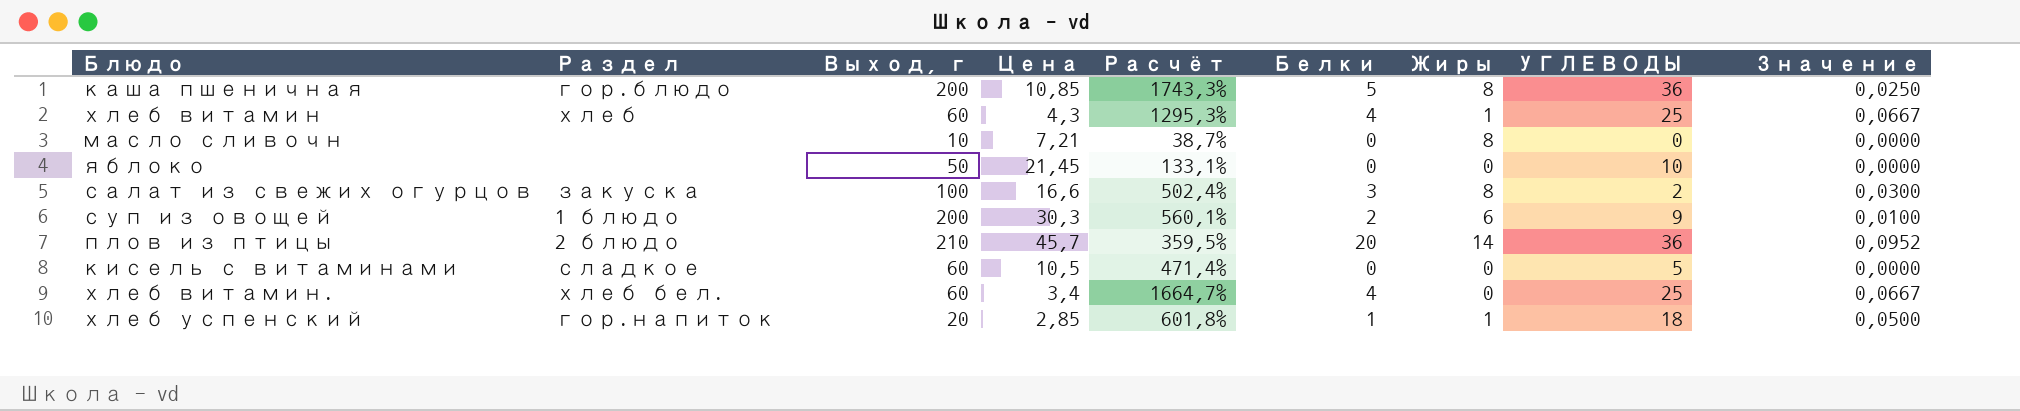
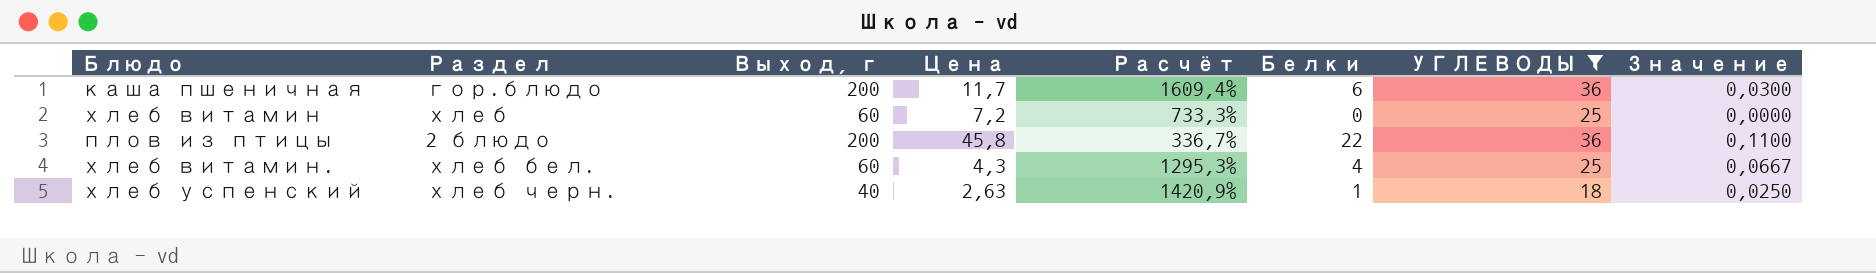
filter: none -> УГЛЕВОДЫ >= 18
column Жиры | position: 7 -> none
каша пшеничная | Цена: 10,85 -> 11,7
каша пшеничная | Расчёт: 1743,3% -> 1609,4%
каша пшеничная | Белки: 5 -> 6
каша пшеничная | Значение: 0,0250 -> 0,0300
хлеб витамин | Цена: 4,3 -> 7,2
хлеб витамин | Расчёт: 1295,3% -> 733,3%
хлеб витамин | Белки: 4 -> 0
хлеб витамин | Значение: 0,0667 -> 0,0000
плов из птицы | Выход, г: 210 -> 200
плов из птицы | Цена: 45,7 -> 45,8
плов из птицы | Расчёт: 359,5% -> 336,7%
плов из птицы | Белки: 20 -> 22
плов из птицы | Значение: 0,0952 -> 0,1100
хлеб витамин. | Цена: 3,4 -> 4,3
хлеб витамин. | Расчёт: 1664,7% -> 1295,3%
хлеб успенский | Раздел: гор.напиток -> хлеб черн.
хлеб успенский | Выход, г: 20 -> 40
хлеб успенский | Цена: 2,85 -> 2,63
хлеб успенский | Расчёт: 601,8% -> 1420,9%
хлеб успенский | Значение: 0,0500 -> 0,0250

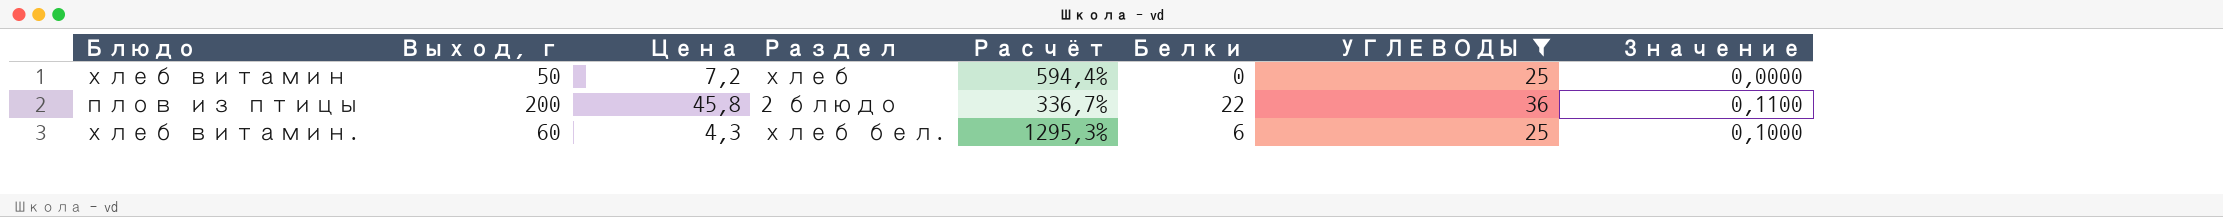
column Раздел | position: 2 -> 4
row каша пшеничная: гор.блюдо | 200 | 11,7 | 1609,4% | 6 | 36 | 0,0300 -> none
row хлеб успенский: хлеб черн. | 40 | 2,63 | 1420,9% | 1 | 18 | 0,0250 -> none
хлеб витамин | Выход, г: 60 -> 50
хлеб витамин | Расчёт: 733,3% -> 594,4%
хлеб витамин. | Белки: 4 -> 6
хлеб витамин. | Значение: 0,0667 -> 0,1000

